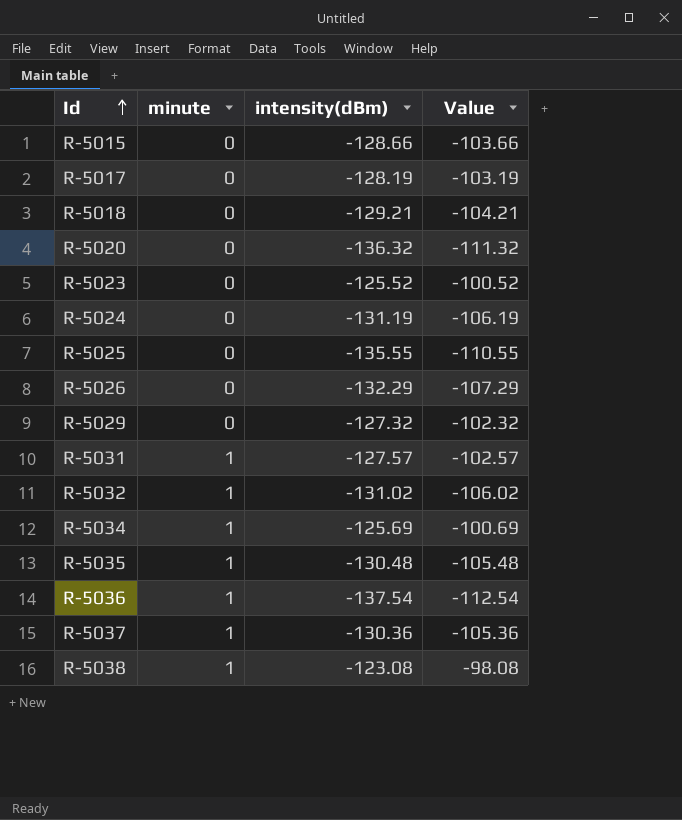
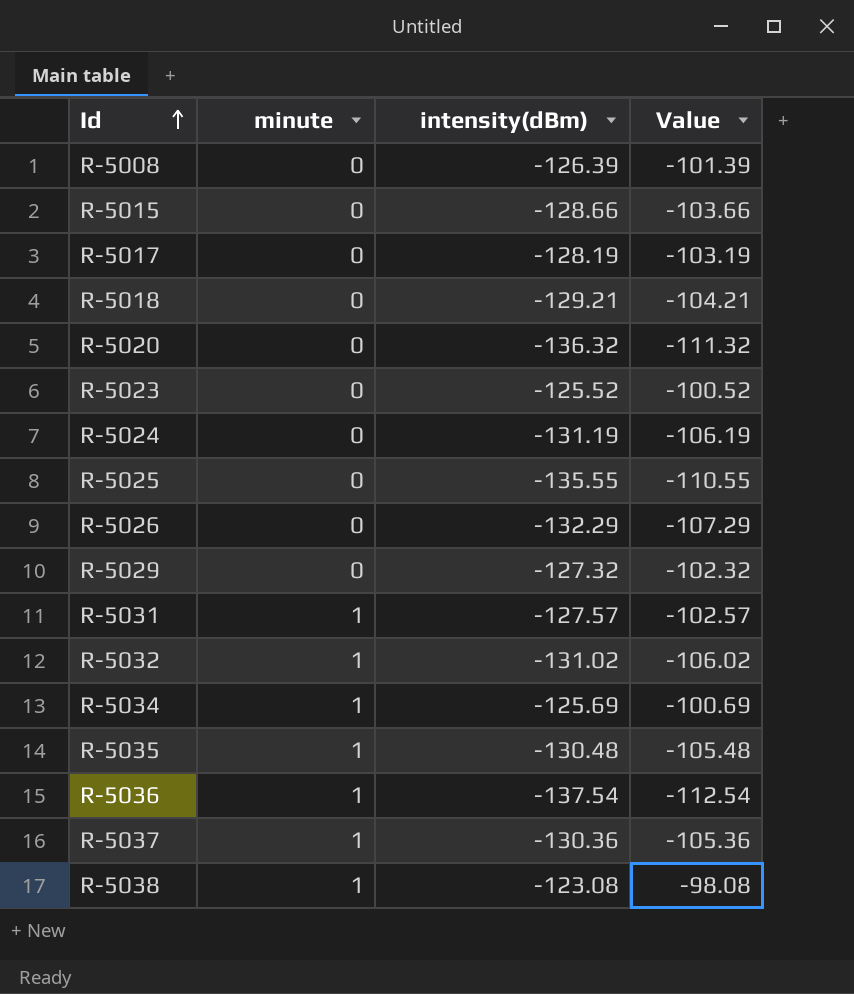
row R-5008: none -> 0 | -126.39 | -101.39

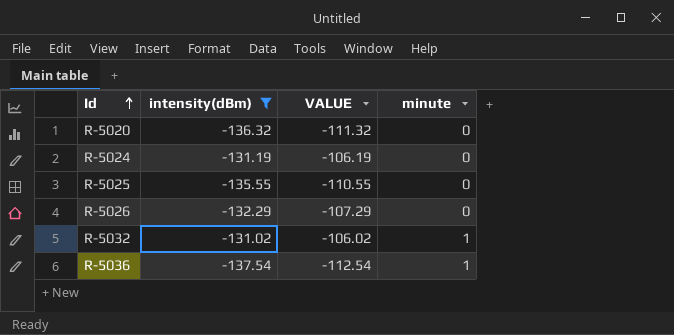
filter: none -> intensity(dBm) <= -131.02
column name: Value -> VALUE
column minute | position: 2 -> 4

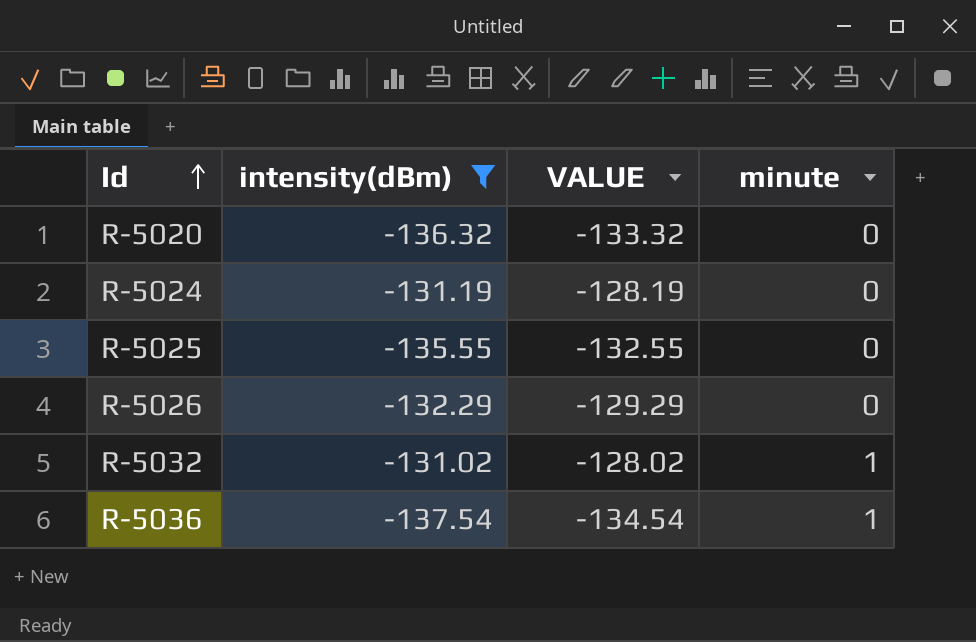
column VALUE | formula: [intensity(dBm)] + 25 -> [intensity(dBm)] + 3

